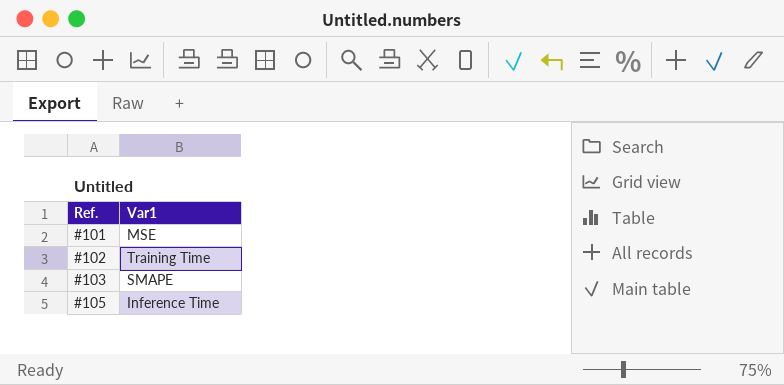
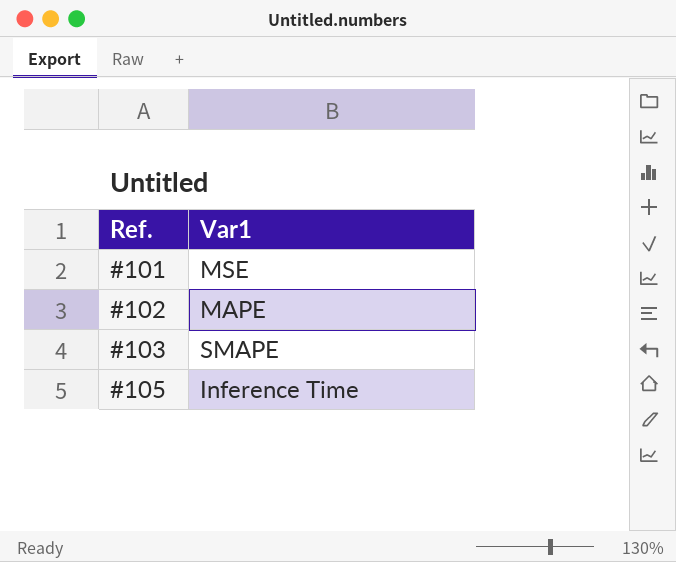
#102 | Var1: Training Time -> MAPE

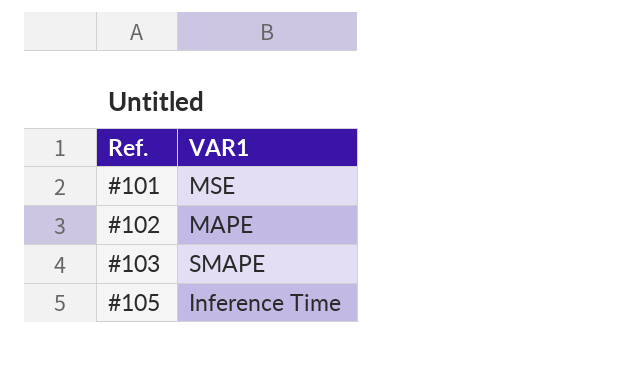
column name: Var1 -> VAR1

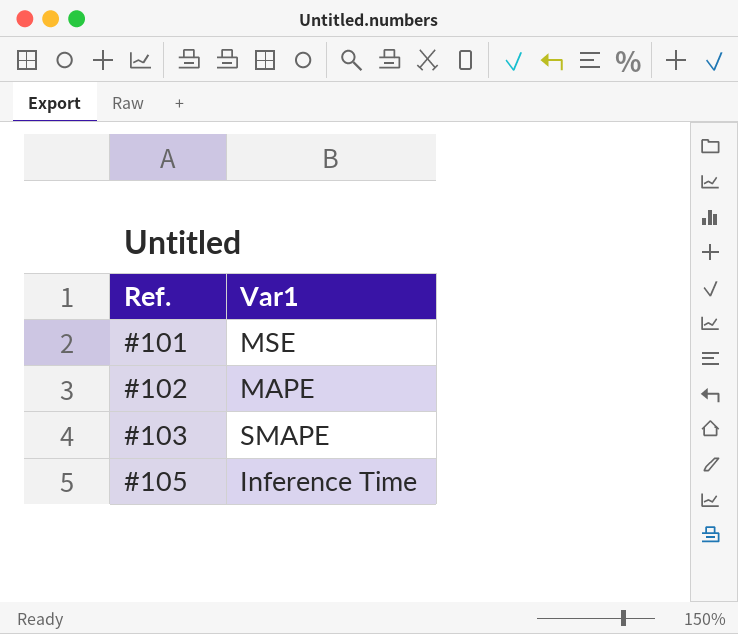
column name: VAR1 -> Var1

